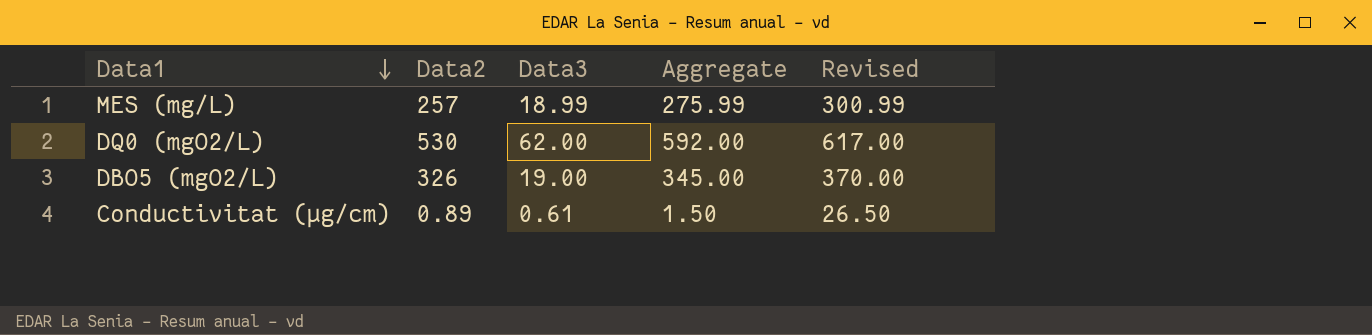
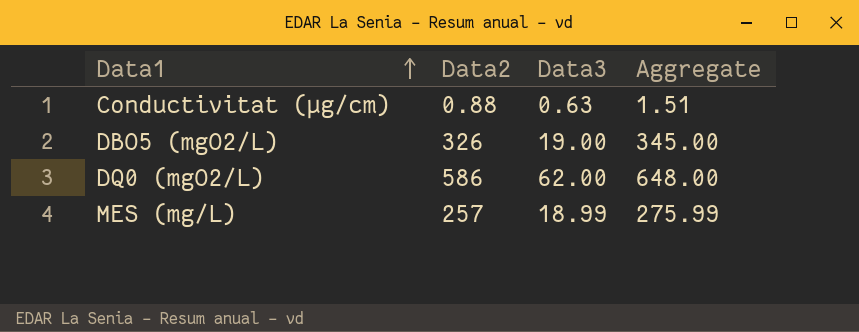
row order: Data1 descending -> Data1 ascending
column Revised | formula: [Aggregate] + 25 -> none
Conductivitat (µg/cm) | Data2: 0.89 -> 0.88
Conductivitat (µg/cm) | Data3: 0.61 -> 0.63
Conductivitat (µg/cm) | Aggregate: 1.50 -> 1.51
DQ0 (mgO2/L) | Data2: 530 -> 586
DQ0 (mgO2/L) | Aggregate: 592.00 -> 648.00

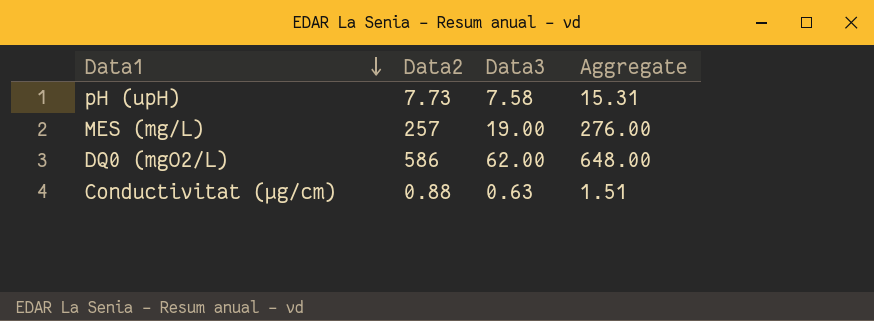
row order: Data1 ascending -> Data1 descending
row DBO5 (mgO2/L): 326 | 19.00 | 345.00 -> none
row pH (upH): none -> 7.73 | 7.58 | 15.31
MES (mg/L) | Data3: 18.99 -> 19.00
MES (mg/L) | Aggregate: 275.99 -> 276.00

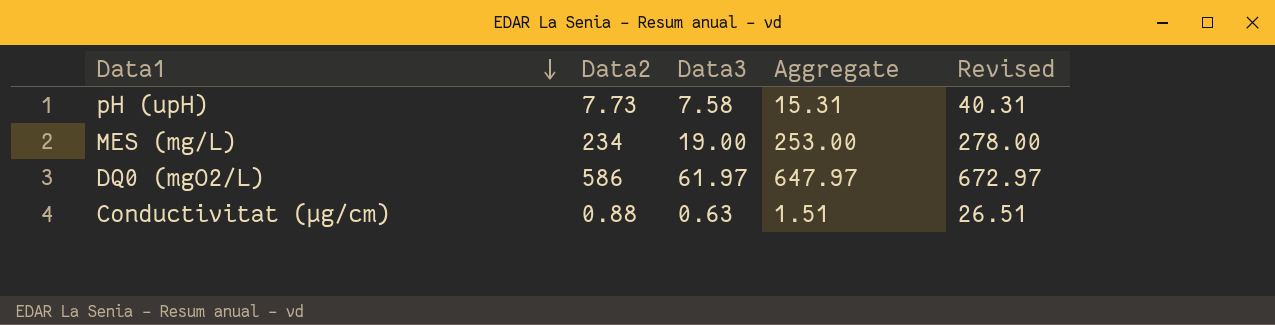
column Revised | formula: none -> [Aggregate] + 25
MES (mg/L) | Data2: 257 -> 234
MES (mg/L) | Aggregate: 276.00 -> 253.00
DQ0 (mgO2/L) | Data3: 62.00 -> 61.97
DQ0 (mgO2/L) | Aggregate: 648.00 -> 647.97

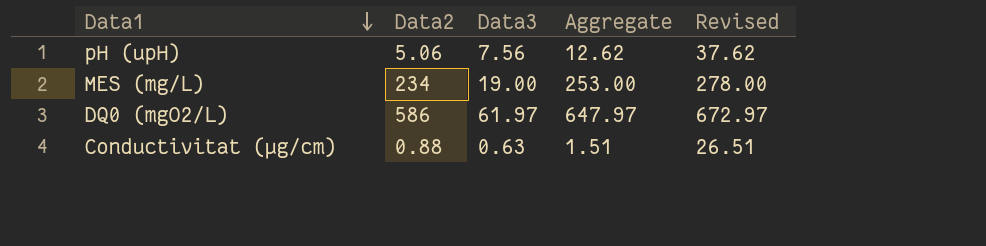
pH (upH) | Data2: 7.73 -> 5.06
pH (upH) | Data3: 7.58 -> 7.56
pH (upH) | Aggregate: 15.31 -> 12.62
pH (upH) | Revised: 40.31 -> 37.62

